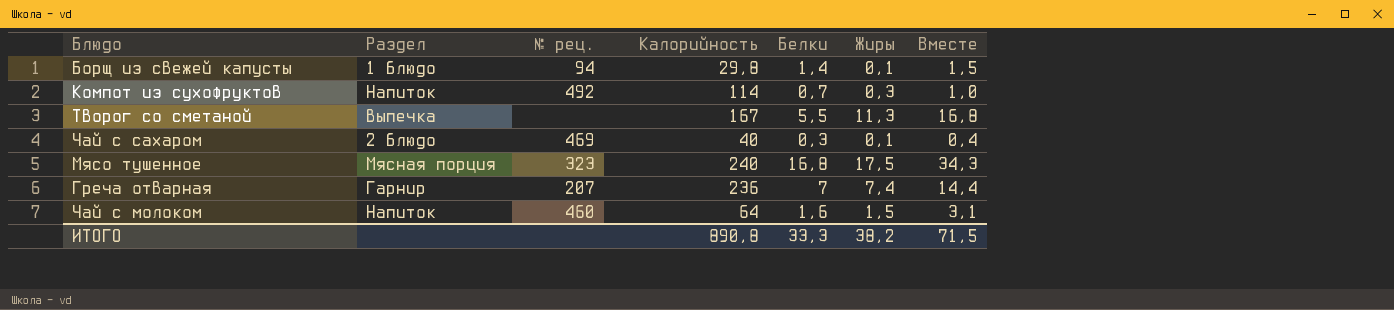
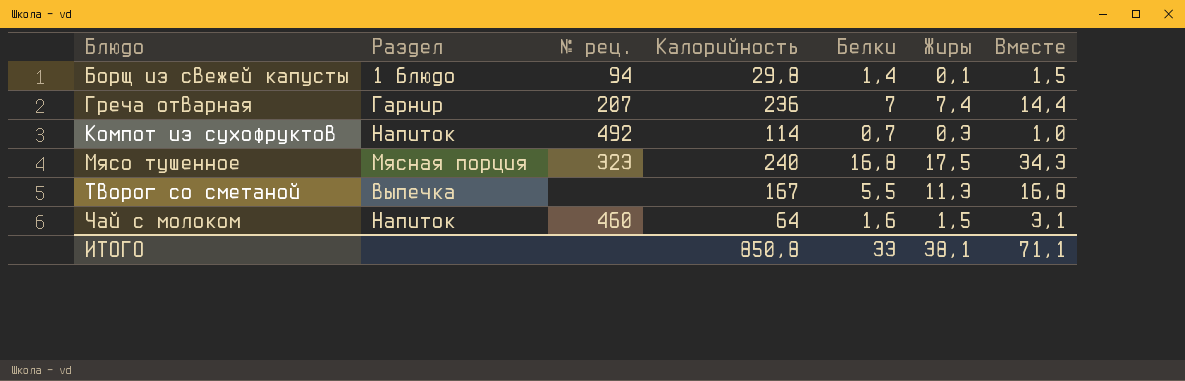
row order: none -> Блюдо ascending
row Чай с сахаром: 2 блюдо | 469 | 40 | 0,3 | 0,1 | 0,4 -> none
ИТОГО | Калорийность: 890,8 -> 850,8
ИТОГО | Белки: 33,3 -> 33
ИТОГО | Жиры: 38,2 -> 38,1
ИТОГО | Вместе: 71,5 -> 71,1

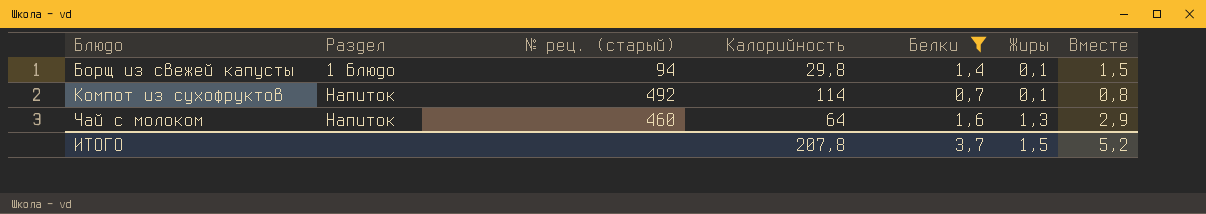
filter: none -> Белки <= 1,6
column name: № рец. -> № рец. (старый)
Компот из сухофруктов | Жиры: 0,3 -> 0,1
Компот из сухофруктов | Вместе: 1,0 -> 0,8
Чай с молоком | Жиры: 1,5 -> 1,3
Чай с молоком | Вместе: 3,1 -> 2,9
ИТОГО | Калорийность: 850,8 -> 207,8
ИТОГО | Белки: 33 -> 3,7
ИТОГО | Жиры: 38,1 -> 1,5
ИТОГО | Вместе: 71,1 -> 5,2

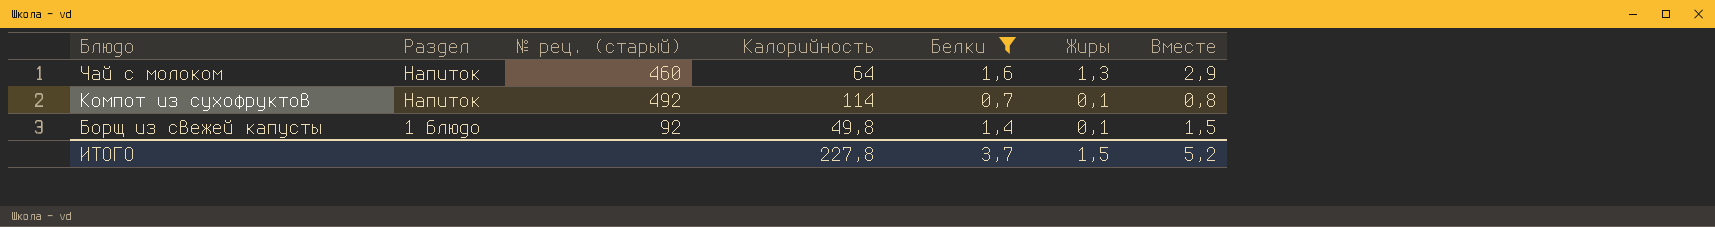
row order: Блюдо ascending -> Блюдо descending
Борщ из свежей капусты | № рец. (старый): 94 -> 92
Борщ из свежей капусты | Калорийность: 29,8 -> 49,8
ИТОГО | Калорийность: 207,8 -> 227,8

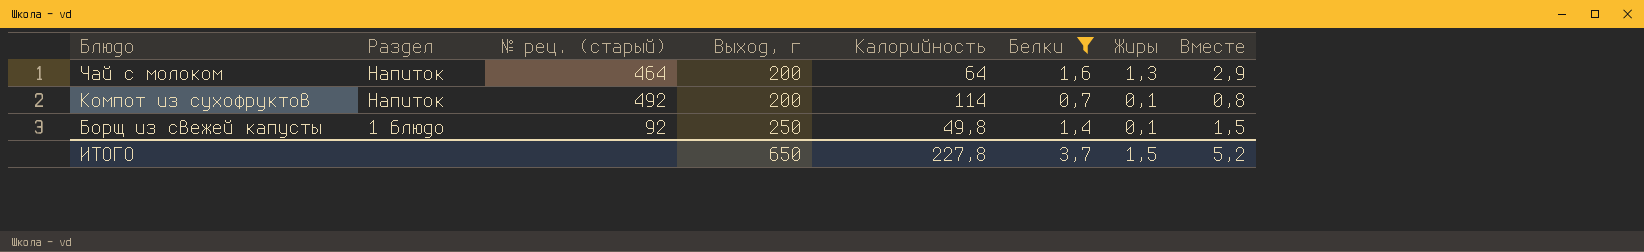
column Выход, г | position: none -> 4
Чай с молоком | № рец. (старый): 460 -> 464

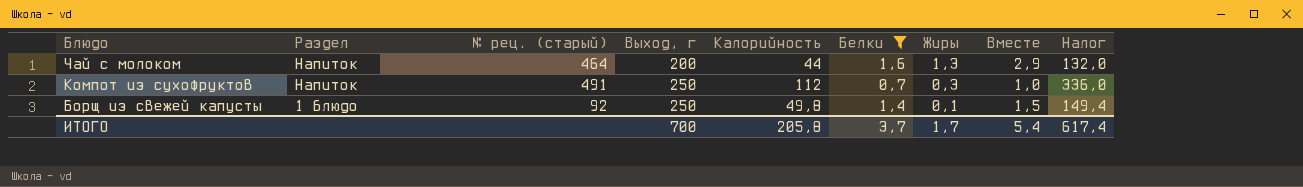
column Налог | formula: none -> [Калорийность] * 3
Чай с молоком | Калорийность: 64 -> 44
Компот из сухофруктов | № рец. (старый): 492 -> 491
Компот из сухофруктов | Выход, г: 200 -> 250
Компот из сухофруктов | Калорийность: 114 -> 112
Компот из сухофруктов | Жиры: 0,1 -> 0,3
Компот из сухофруктов | Вместе: 0,8 -> 1,0
ИТОГО | Выход, г: 650 -> 700
ИТОГО | Калорийность: 227,8 -> 205,8
ИТОГО | Жиры: 1,5 -> 1,7
ИТОГО | Вместе: 5,2 -> 5,4

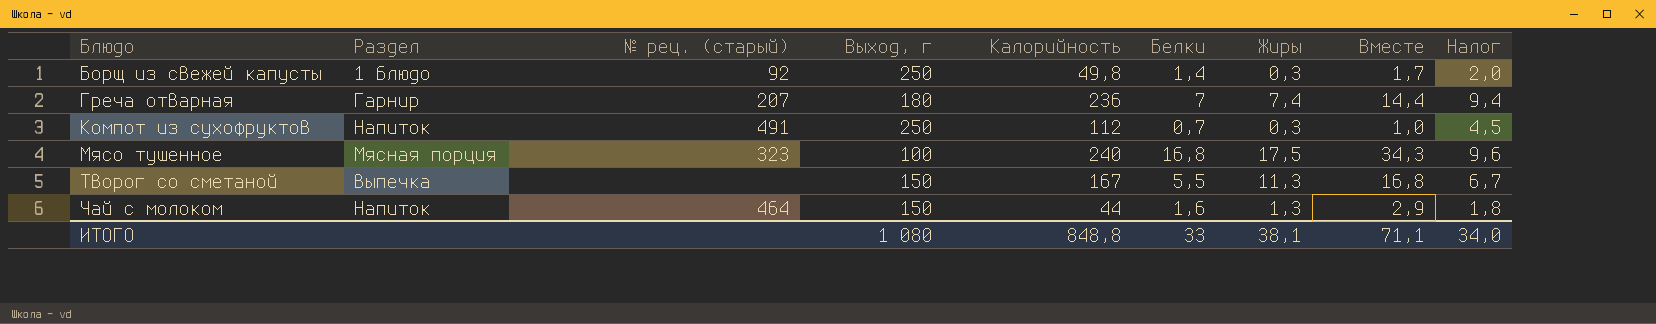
filter: Белки <= 1,6 -> none
row order: Блюдо descending -> Блюдо ascending
column Налог | formula: [Калорийность] * 3 -> [Калорийность] * 0,04
Борщ из свежей капусты | Жиры: 0,1 -> 0,3
Борщ из свежей капусты | Вместе: 1,5 -> 1,7
Чай с молоком | Выход, г: 200 -> 150
ИТОГО | Выход, г: 700 -> 1 080
ИТОГО | Калорийность: 205,8 -> 848,8
ИТОГО | Белки: 3,7 -> 33
ИТОГО | Жиры: 1,7 -> 38,1
ИТОГО | Вместе: 5,4 -> 71,1
ИТОГО | Налог: 617,4 -> 34,0

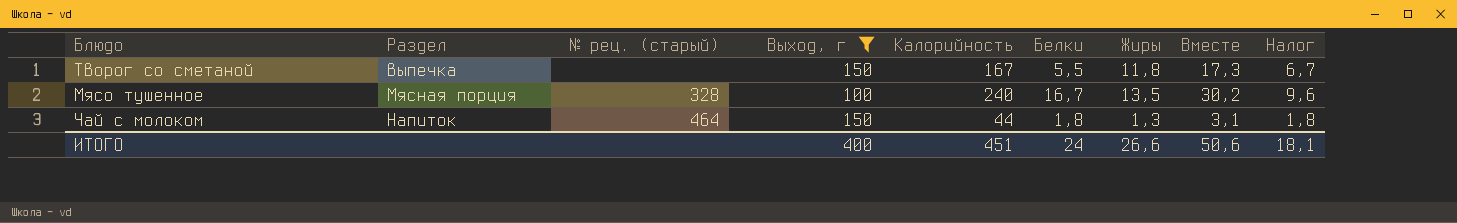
filter: none -> Выход, г <= 150
row order: Блюдо ascending -> Раздел ascending
Творог со сметаной | Жиры: 11,3 -> 11,8
Творог со сметаной | Вместе: 16,8 -> 17,3
Мясо тушенное | № рец. (старый): 323 -> 328
Мясо тушенное | Белки: 16,8 -> 16,7
Мясо тушенное | Жиры: 17,5 -> 13,5
Мясо тушенное | Вместе: 34,3 -> 30,2
Чай с молоком | Белки: 1,6 -> 1,8
Чай с молоком | Вместе: 2,9 -> 3,1
ИТОГО | Выход, г: 1 080 -> 400
ИТОГО | Калорийность: 848,8 -> 451
ИТОГО | Белки: 33 -> 24
ИТОГО | Жиры: 38,1 -> 26,6
ИТОГО | Вместе: 71,1 -> 50,6
ИТОГО | Налог: 34,0 -> 18,1

